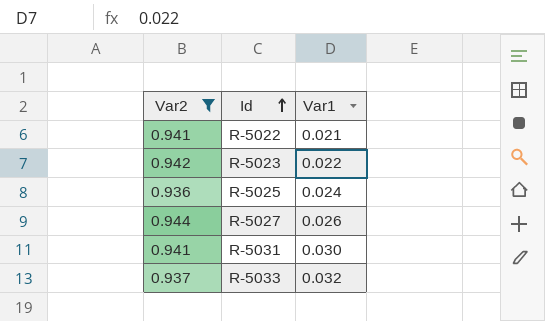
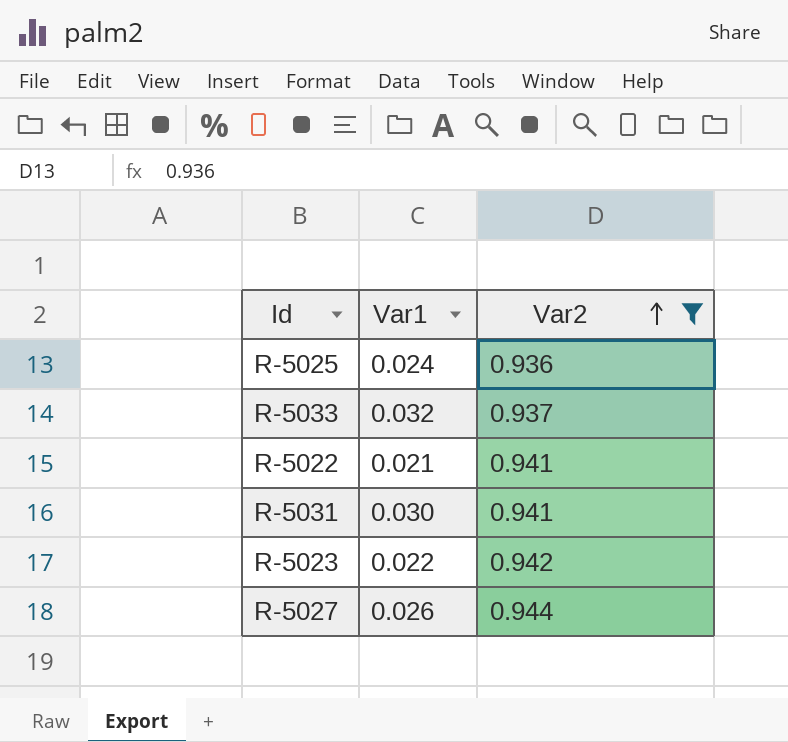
row order: Id ascending -> Var2 ascending
column Var2 | position: 1 -> 3

